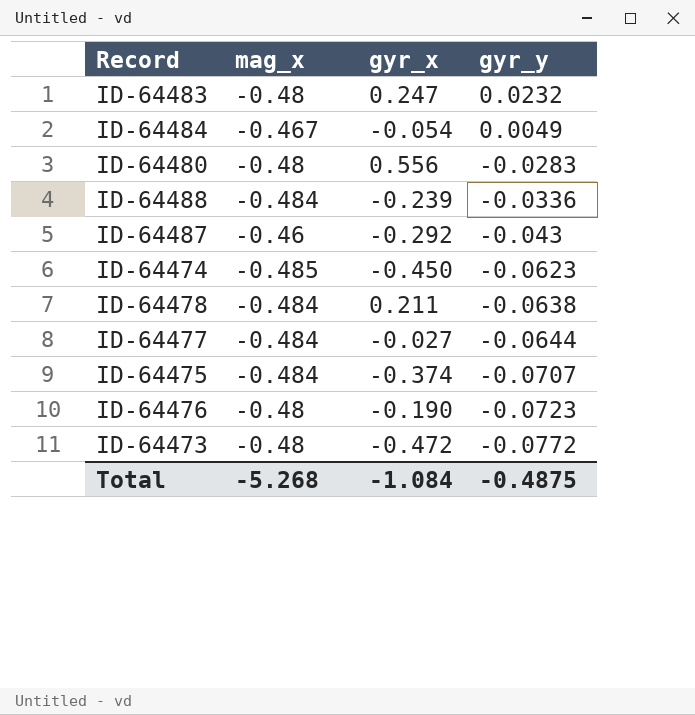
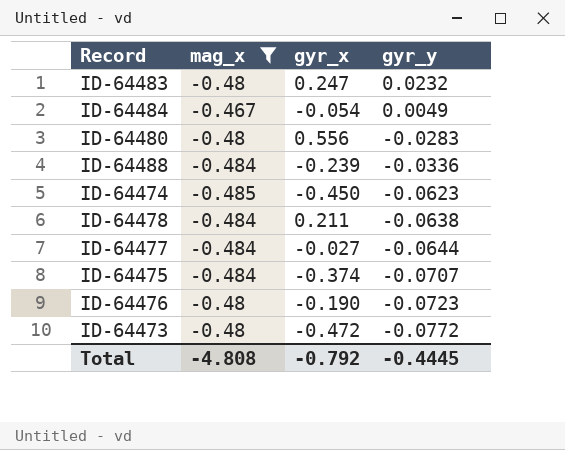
filter: none -> mag_x != -0.46
Total | mag_x: -5.268 -> -4.808
Total | gyr_x: -1.084 -> -0.792
Total | gyr_y: -0.4875 -> -0.4445

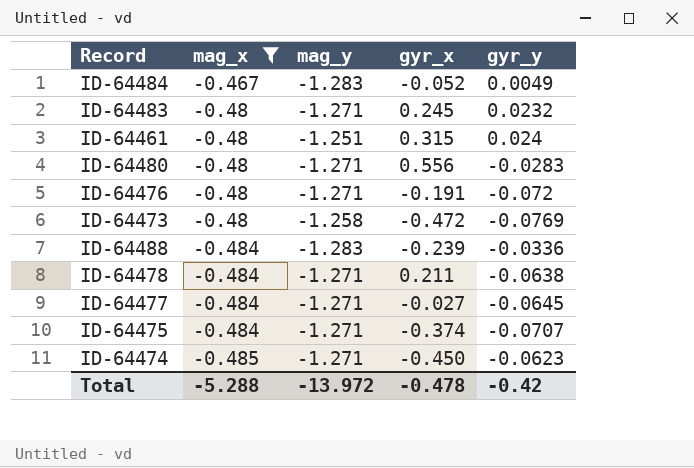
row order: gyr_y descending -> mag_x descending
column mag_y | position: none -> 3
ID-64484 | gyr_x: -0.054 -> -0.052
ID-64483 | gyr_x: 0.247 -> 0.245
row ID-64461: none -> -0.48 | -1.251 | 0.315 | 0.024
ID-64476 | gyr_x: -0.190 -> -0.191
ID-64476 | gyr_y: -0.0723 -> -0.072
ID-64473 | gyr_y: -0.0772 -> -0.0769
ID-64477 | gyr_y: -0.0644 -> -0.0645
Total | mag_x: -4.808 -> -5.288
Total | gyr_x: -0.792 -> -0.478
Total | gyr_y: -0.4445 -> -0.42

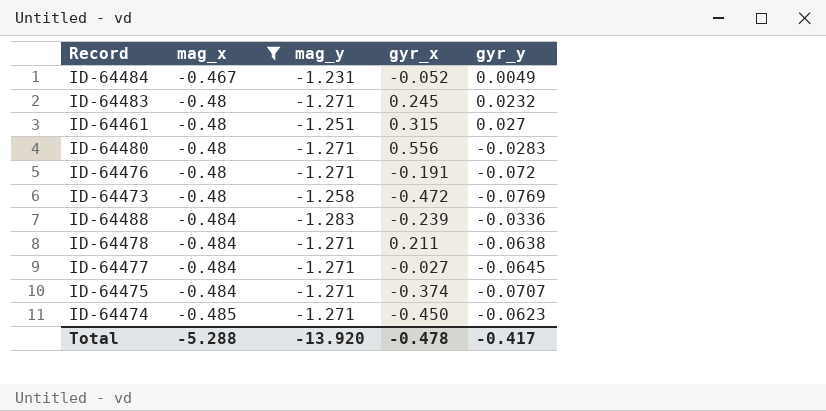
ID-64484 | mag_y: -1.283 -> -1.231
ID-64461 | gyr_y: 0.024 -> 0.027
Total | mag_y: -13.972 -> -13.920
Total | gyr_y: -0.42 -> -0.417

